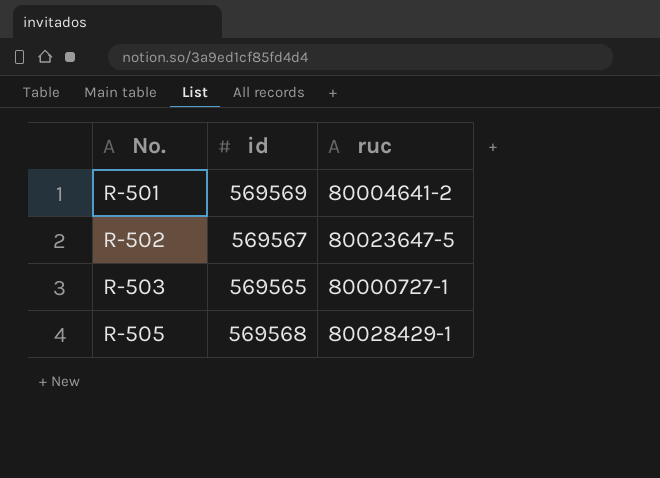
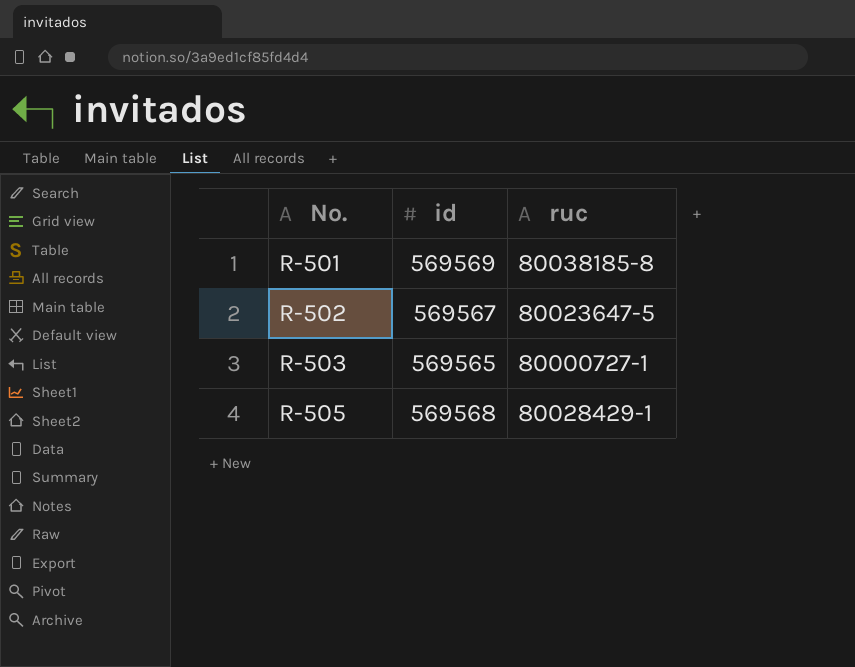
R-501 | ruc: 80004641-2 -> 80038185-8

